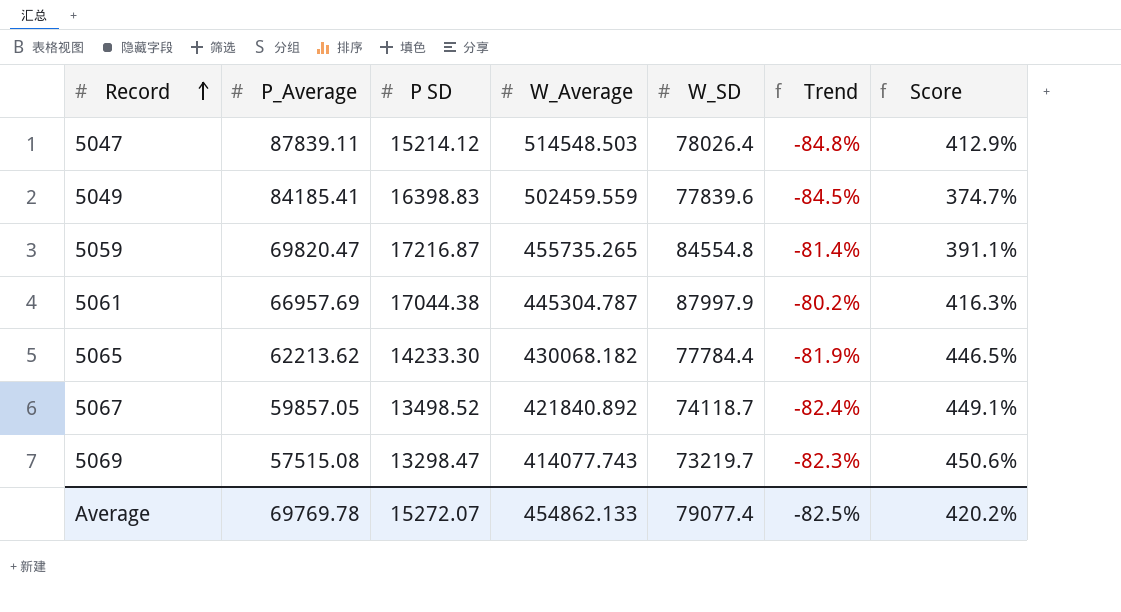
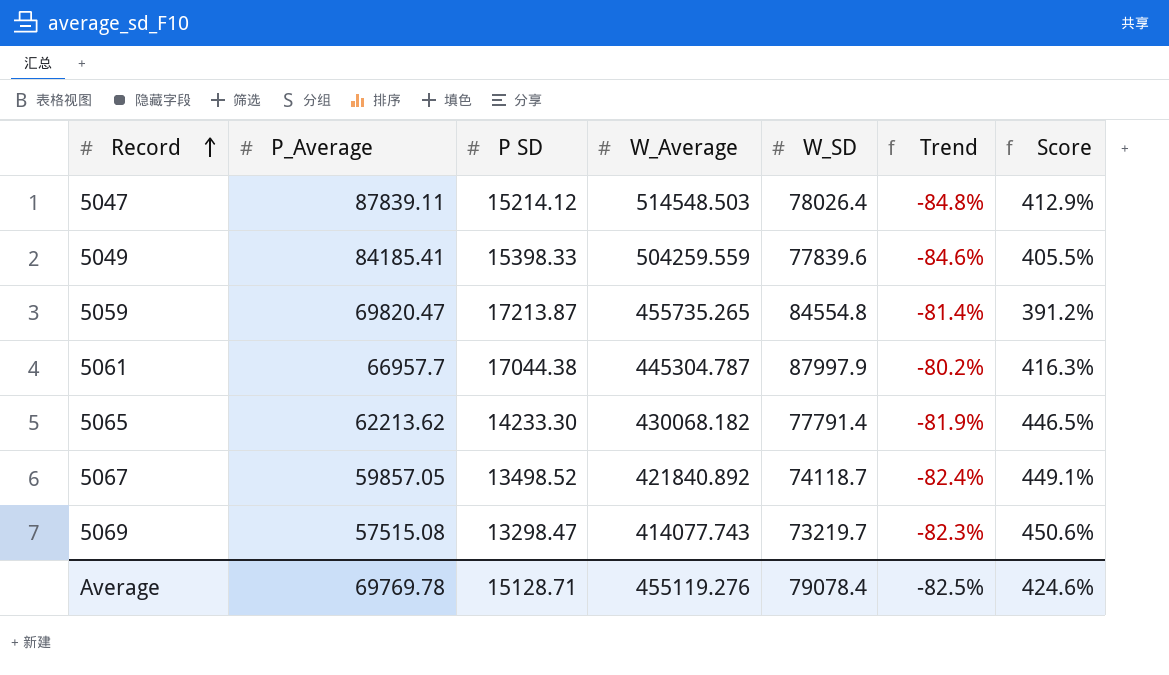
5049 | P SD: 16398.83 -> 15398.33
5049 | W_Average: 502459.559 -> 504259.559
5049 | Trend: -84.5% -> -84.6%
5049 | Score: 374.7% -> 405.5%
5059 | P SD: 17216.87 -> 17213.87
5059 | Score: 391.1% -> 391.2%
5061 | P_Average: 66957.69 -> 66957.7
5065 | W_SD: 77784.4 -> 77791.4
Average | P SD: 15272.07 -> 15128.71
Average | W_Average: 454862.133 -> 455119.276
Average | W_SD: 79077.4 -> 79078.4
Average | Score: 420.2% -> 424.6%

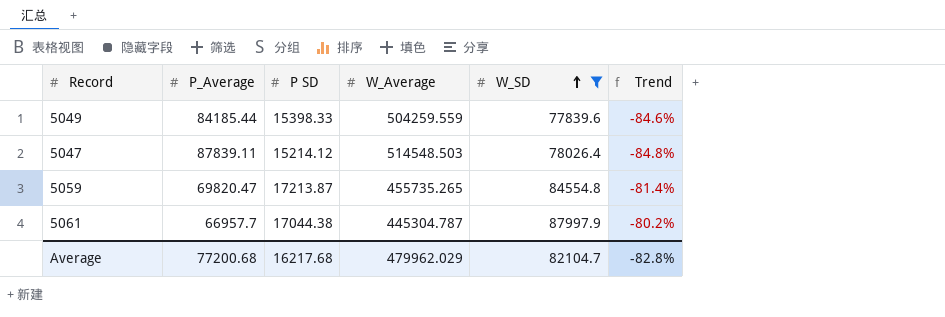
filter: none -> W_SD >= 77839.6
row order: Record ascending -> W_SD ascending
column Score | formula: ([W_SD] - [P SD]) / [P SD] -> none
5049 | P_Average: 84185.41 -> 84185.44
Average | P_Average: 69769.78 -> 77200.68
Average | P SD: 15128.71 -> 16217.68
Average | W_Average: 455119.276 -> 479962.029
Average | W_SD: 79078.4 -> 82104.7
Average | Trend: -82.5% -> -82.8%

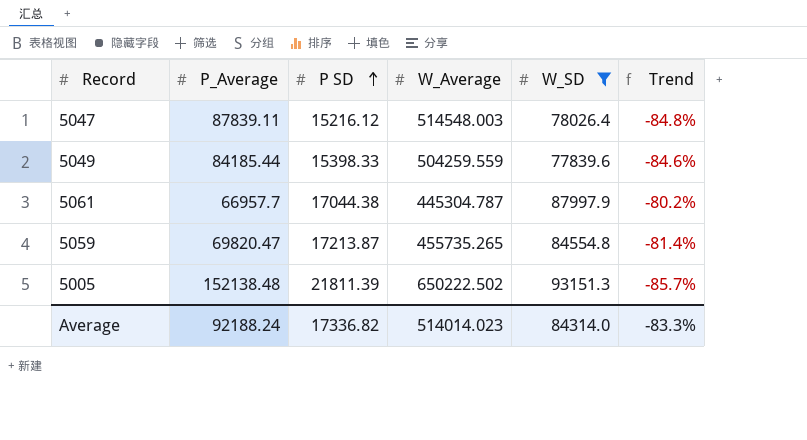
row order: W_SD ascending -> P SD ascending
5047 | P SD: 15214.12 -> 15216.12
5047 | W_Average: 514548.503 -> 514548.003
row 5005: none -> 152138.48 | 21811.39 | 650222.502 | 93151.3 | -85.7%
Average | P_Average: 77200.68 -> 92188.24
Average | P SD: 16217.68 -> 17336.82
Average | W_Average: 479962.029 -> 514014.023
Average | W_SD: 82104.7 -> 84314.0
Average | Trend: -82.8% -> -83.3%

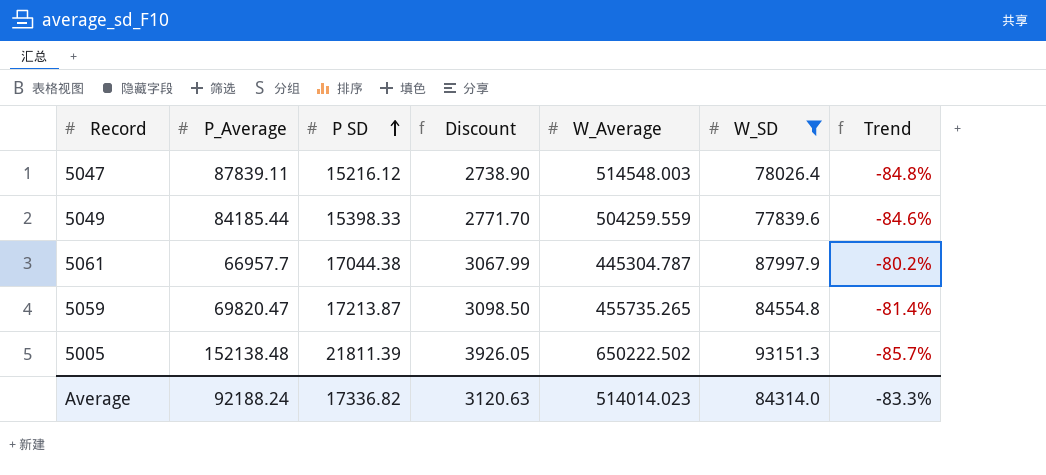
column Discount | formula: none -> [P SD] * 0.18

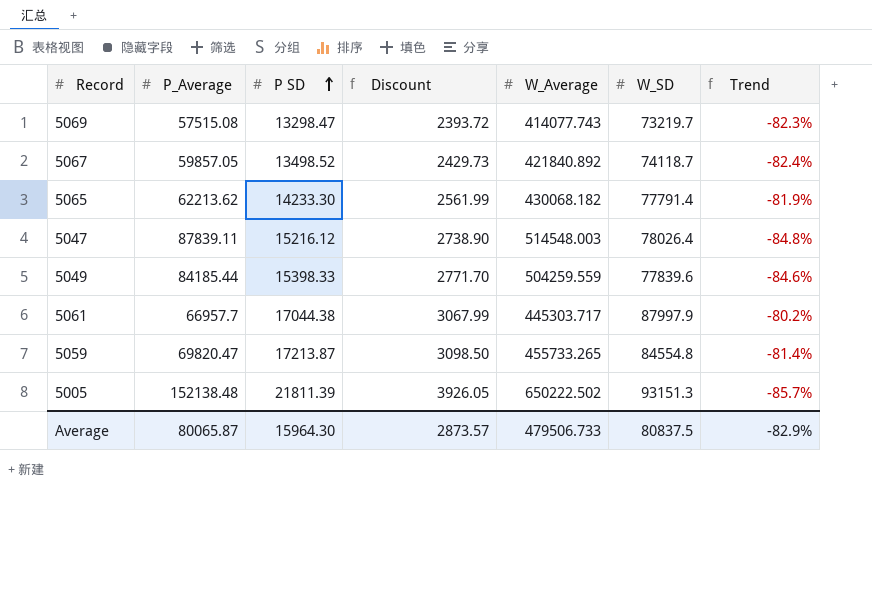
filter: W_SD >= 77839.6 -> none
5061 | W_Average: 445304.787 -> 445303.717
5059 | W_Average: 455735.265 -> 455733.265
Average | P_Average: 92188.24 -> 80065.87
Average | P SD: 17336.82 -> 15964.30
Average | Discount: 3120.63 -> 2873.57
Average | W_Average: 514014.023 -> 479506.733
Average | W_SD: 84314.0 -> 80837.5
Average | Trend: -83.3% -> -82.9%

